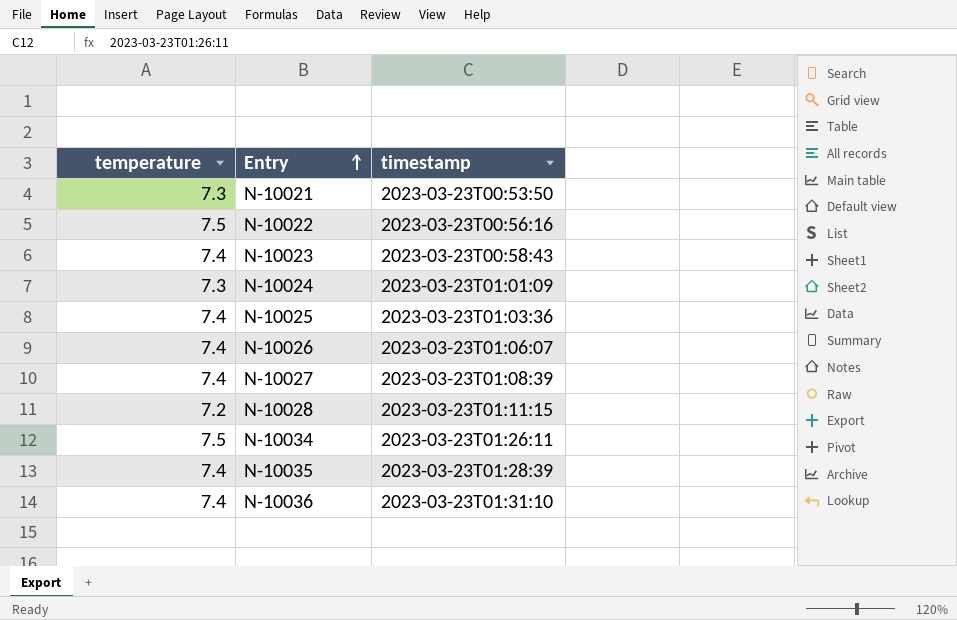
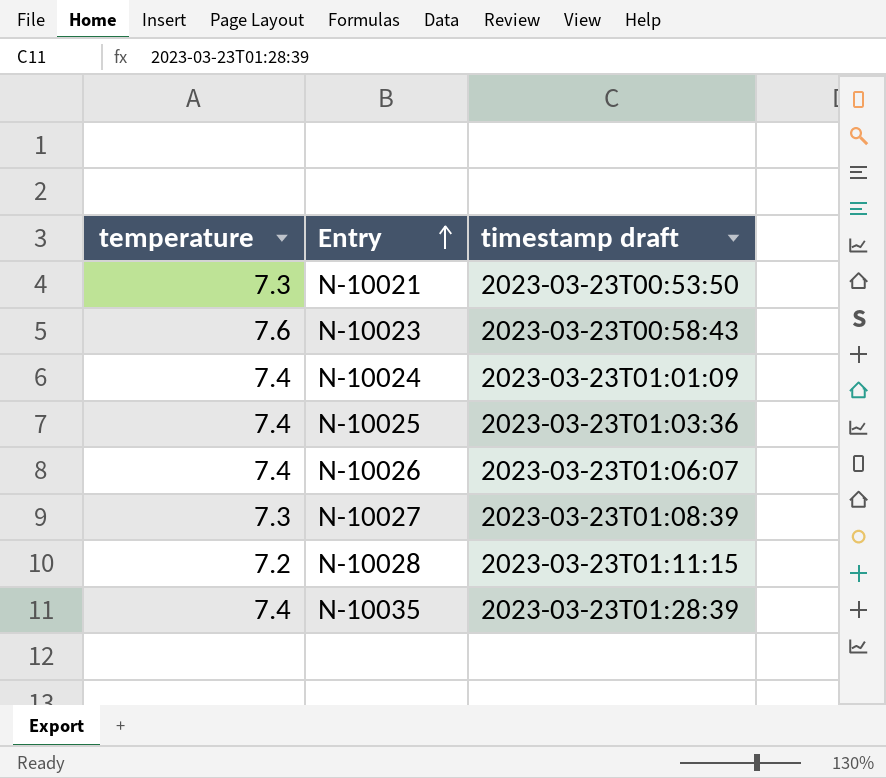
column name: timestamp -> timestamp draft
row N-10022: 7.5 | 2023-03-23T00:56:16 -> none
row N-10034: 7.5 | 2023-03-23T01:26:11 -> none
row N-10036: 7.4 | 2023-03-23T01:31:10 -> none
N-10023 | temperature: 7.4 -> 7.6
N-10024 | temperature: 7.3 -> 7.4
N-10027 | temperature: 7.4 -> 7.3

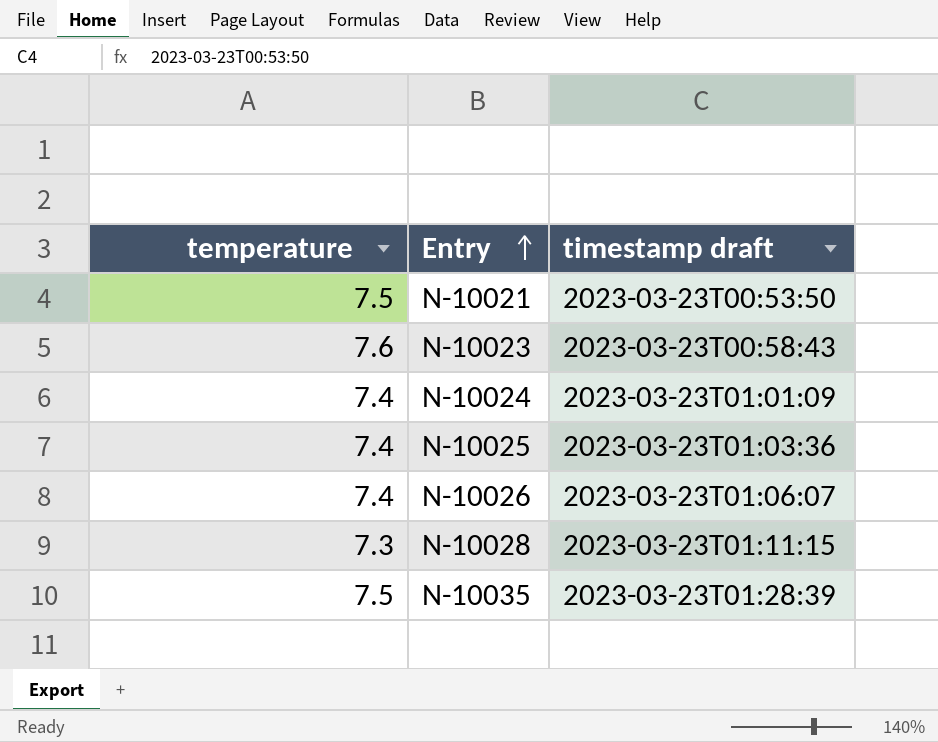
row N-10027: 7.3 | 2023-03-23T01:08:39 -> none
N-10021 | temperature: 7.3 -> 7.5
N-10028 | temperature: 7.2 -> 7.3
N-10035 | temperature: 7.4 -> 7.5

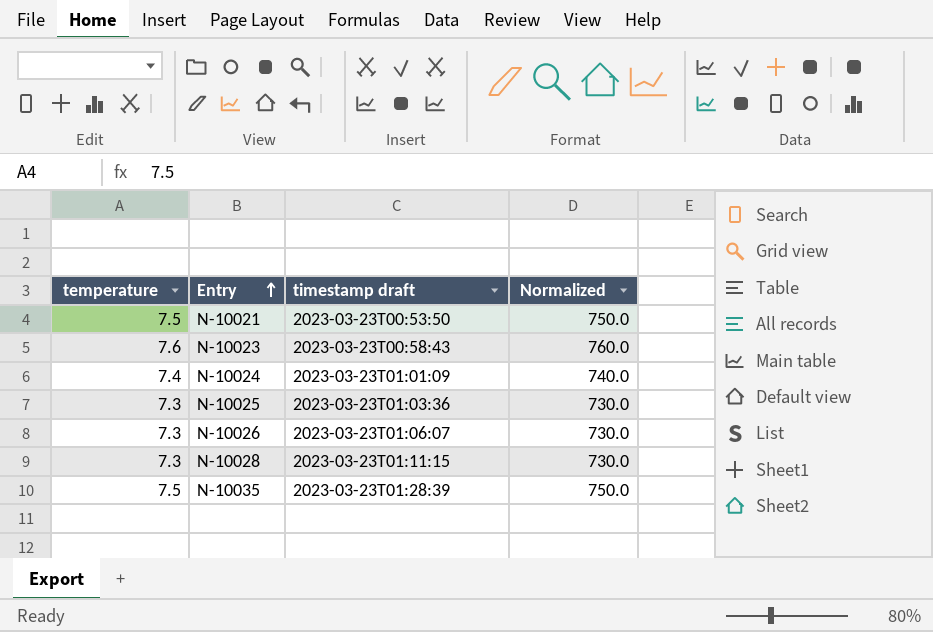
column Normalized | formula: none -> [temperature] * 100
N-10025 | temperature: 7.4 -> 7.3
N-10026 | temperature: 7.4 -> 7.3

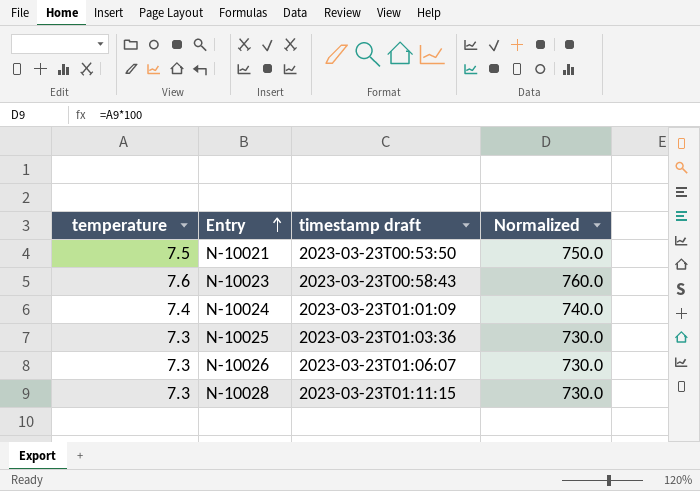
row N-10035: 7.5 | 2023-03-23T01:28:39 | 750.0 -> none

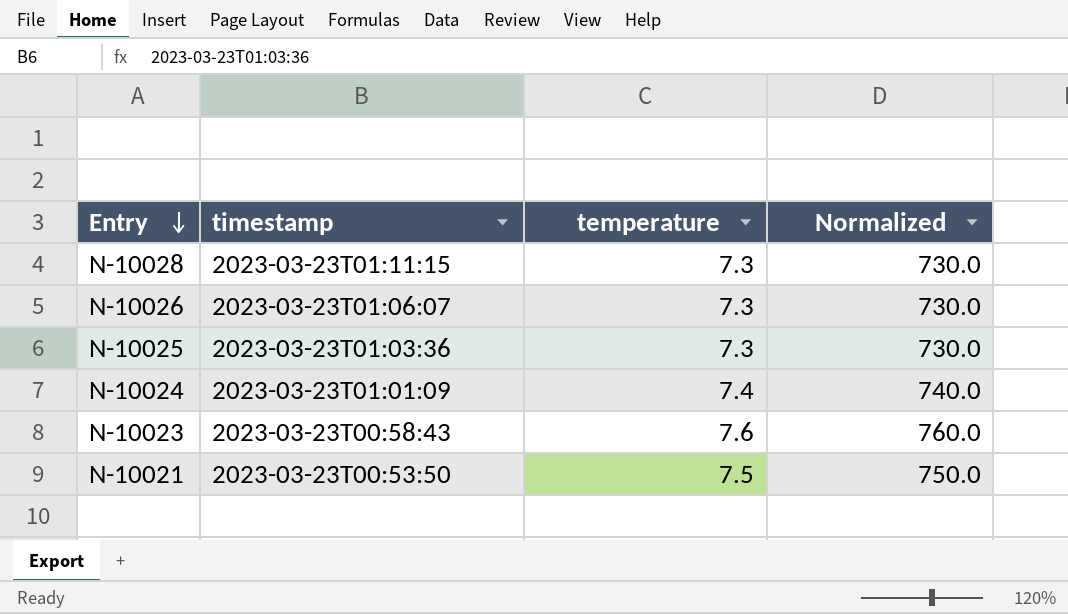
row order: Entry ascending -> Entry descending
column name: timestamp draft -> timestamp
column temperature | position: 1 -> 3

